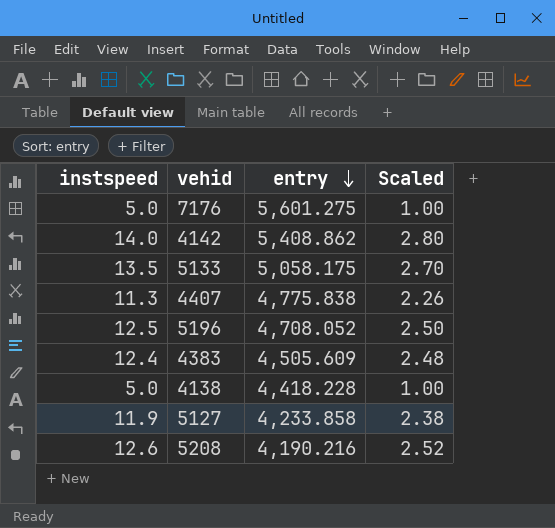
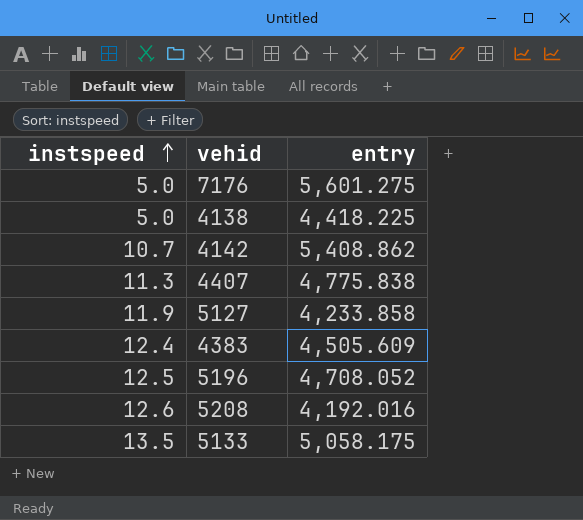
row order: entry descending -> instspeed ascending
column Scaled | formula: [instspeed] * 0.2 -> none
4138 | entry: 4,418.228 -> 4,418.225
4142 | instspeed: 14.0 -> 10.7
5208 | entry: 4,190.216 -> 4,192.016

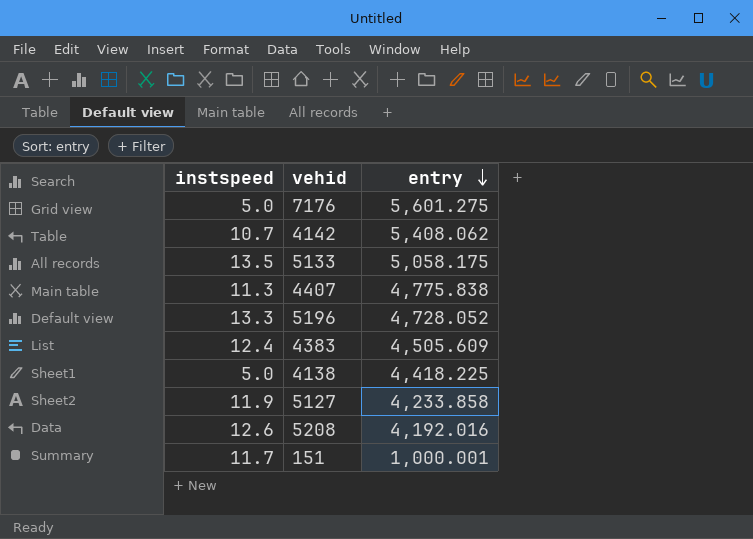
row order: instspeed ascending -> entry descending
4142 | entry: 5,408.862 -> 5,408.062
5196 | instspeed: 12.5 -> 13.3
5196 | entry: 4,708.052 -> 4,728.052
row 151: none -> 11.7 | 1,000.001

